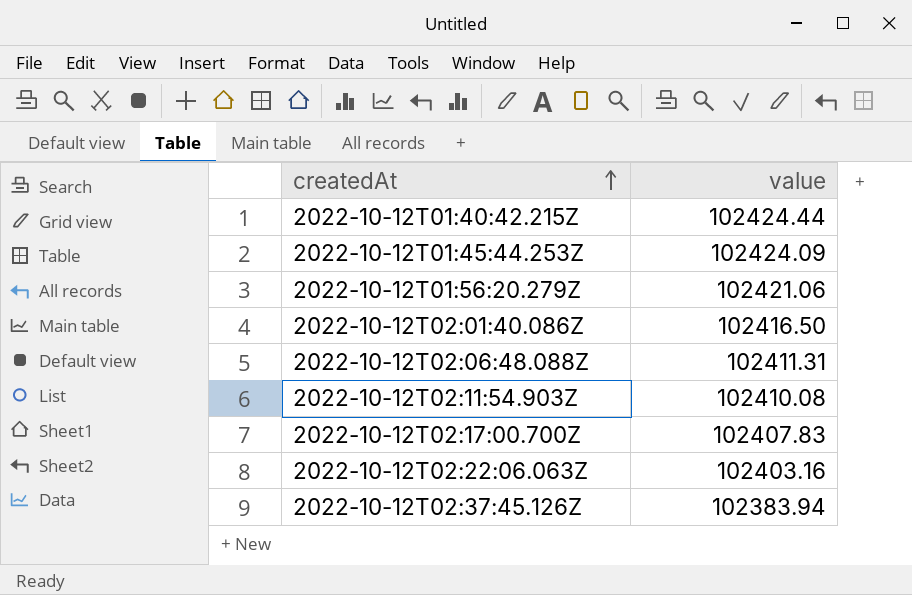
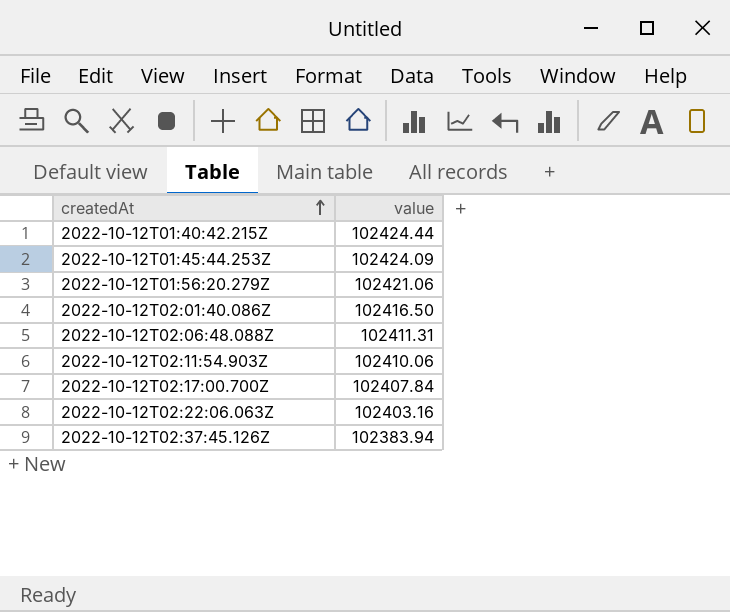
2022-10-12T02:11:54.903Z | value: 102410.08 -> 102410.06
2022-10-12T02:17:00.700Z | value: 102407.83 -> 102407.84

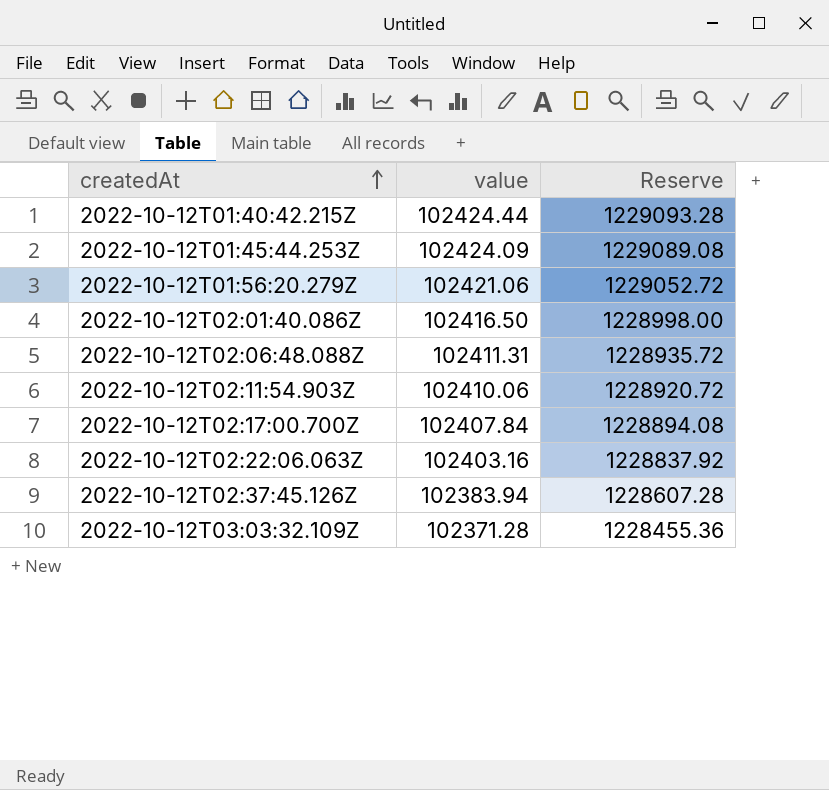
column Reserve | formula: none -> [value] * 12
row 2022-10-12T03:03:32.109Z: none -> 102371.28 | 1228455.36

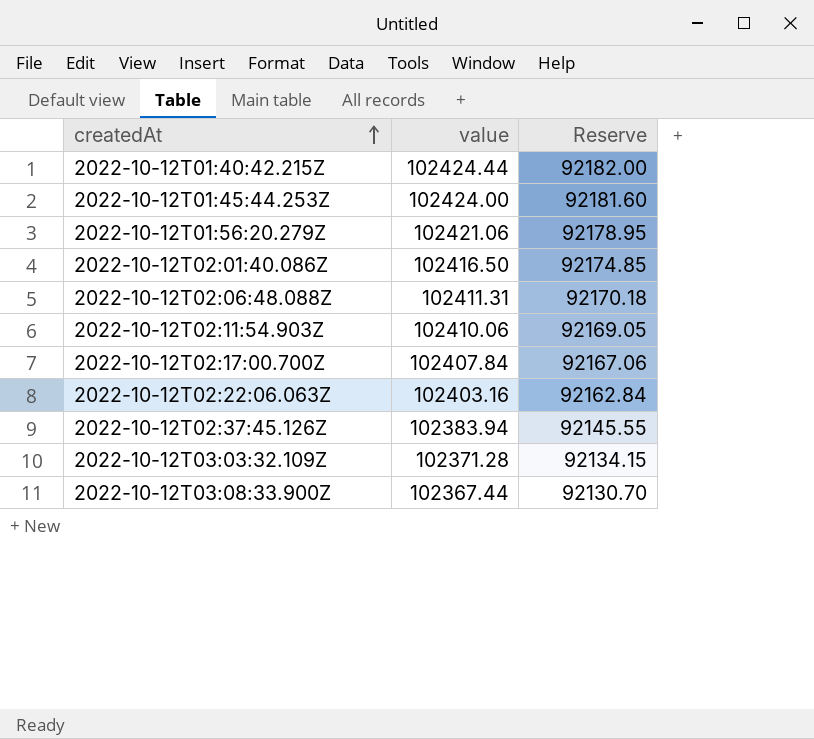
column Reserve | formula: [value] * 12 -> [value] * 0.9
2022-10-12T01:45:44.253Z | value: 102424.09 -> 102424.00
row 2022-10-12T03:08:33.900Z: none -> 102367.44 | 92130.70

